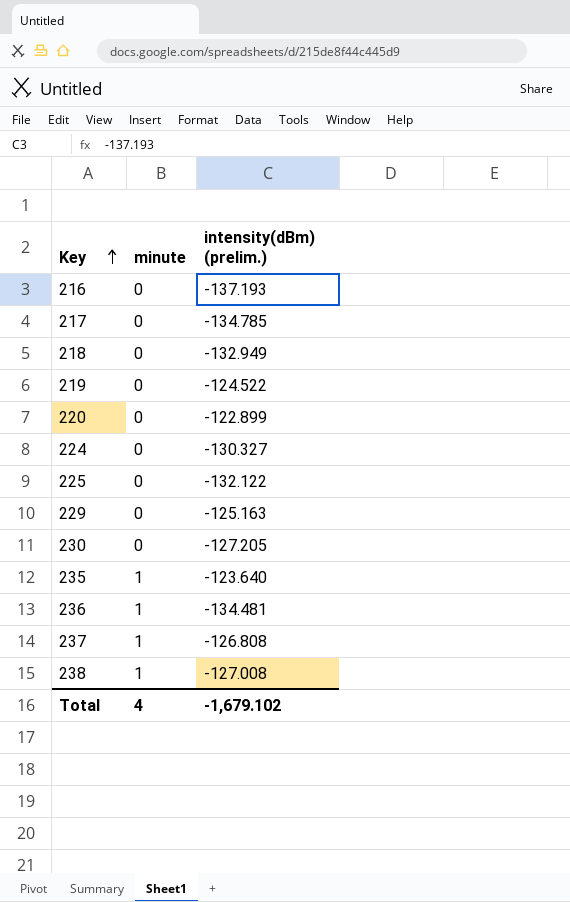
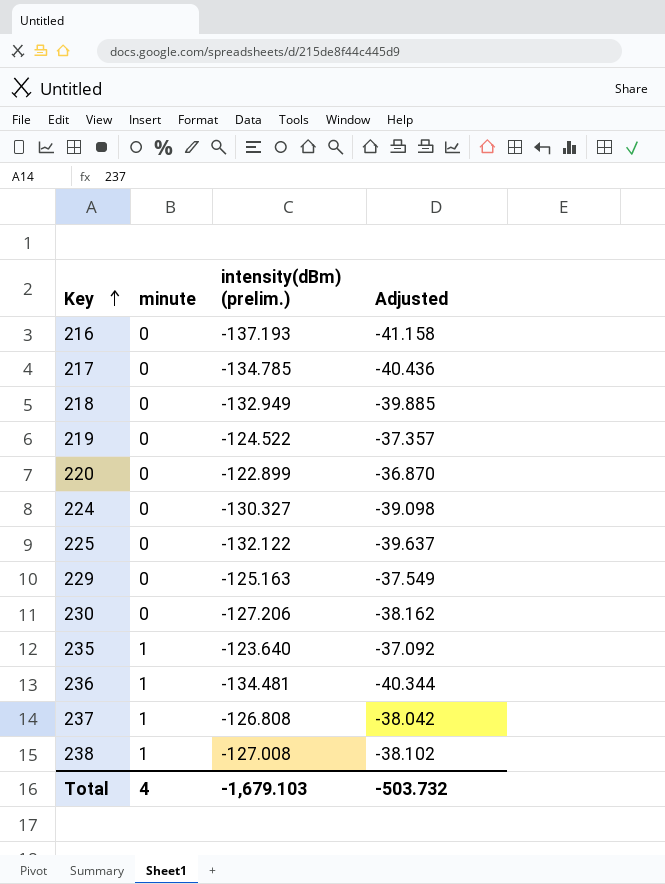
column Adjusted | formula: none -> [intensity(dBm) (prelim.)] * 0.3
230 | intensity(dBm) (prelim.): -127.205 -> -127.206
Total | intensity(dBm) (prelim.): -1,679.102 -> -1,679.103

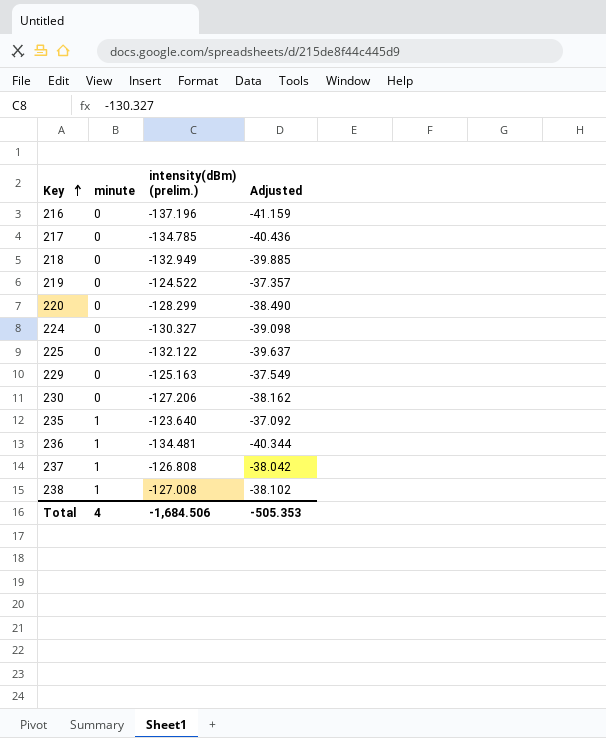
216 | intensity(dBm) (prelim.): -137.193 -> -137.196
216 | Adjusted: -41.158 -> -41.159
220 | intensity(dBm) (prelim.): -122.899 -> -128.299
220 | Adjusted: -36.870 -> -38.490
Total | intensity(dBm) (prelim.): -1,679.103 -> -1,684.506
Total | Adjusted: -503.732 -> -505.353

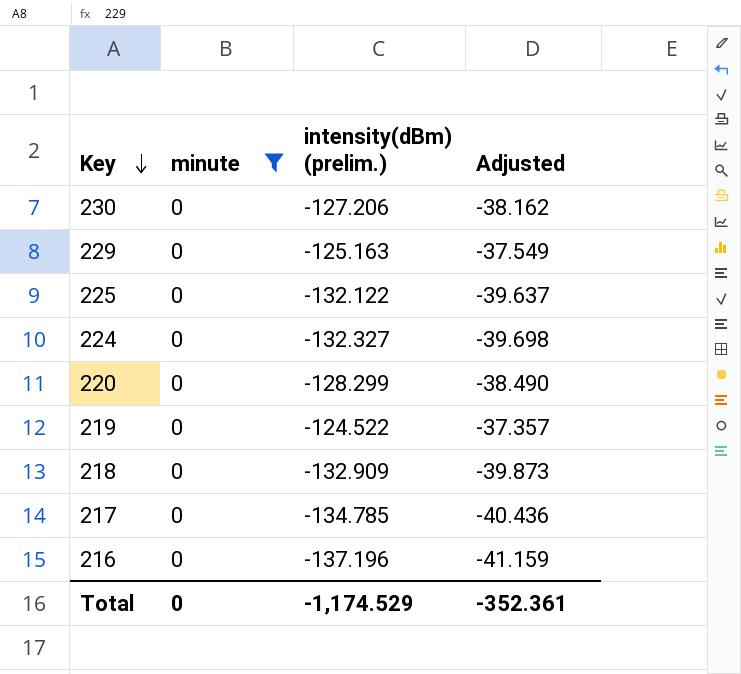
filter: none -> minute = 0
row order: Key ascending -> Key descending
224 | intensity(dBm) (prelim.): -130.327 -> -132.327
224 | Adjusted: -39.098 -> -39.698
218 | intensity(dBm) (prelim.): -132.949 -> -132.909
218 | Adjusted: -39.885 -> -39.873
Total | minute: 4 -> 0
Total | intensity(dBm) (prelim.): -1,684.506 -> -1,174.529
Total | Adjusted: -505.353 -> -352.361

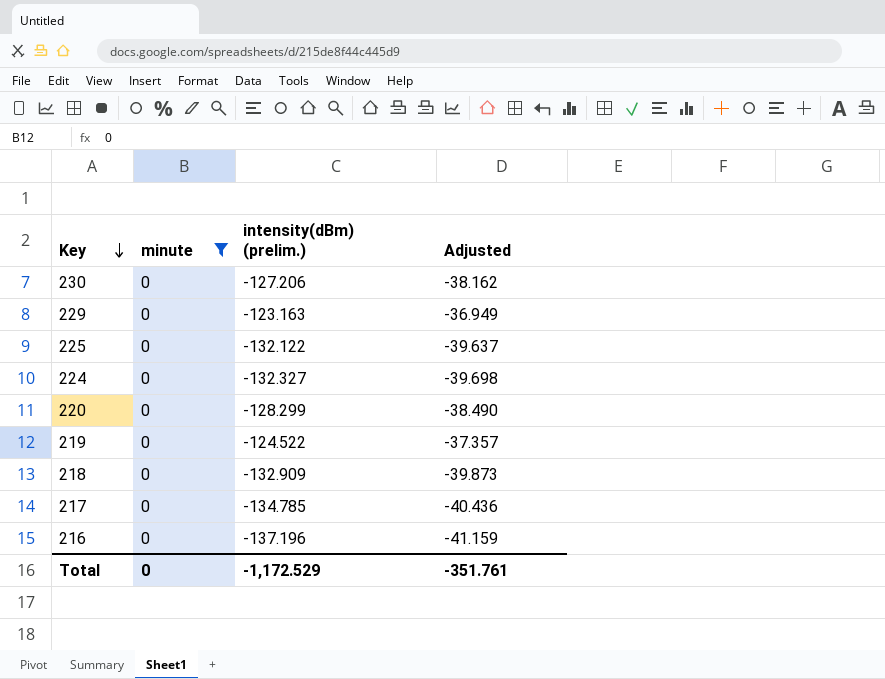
229 | intensity(dBm) (prelim.): -125.163 -> -123.163
229 | Adjusted: -37.549 -> -36.949
Total | intensity(dBm) (prelim.): -1,174.529 -> -1,172.529
Total | Adjusted: -352.361 -> -351.761

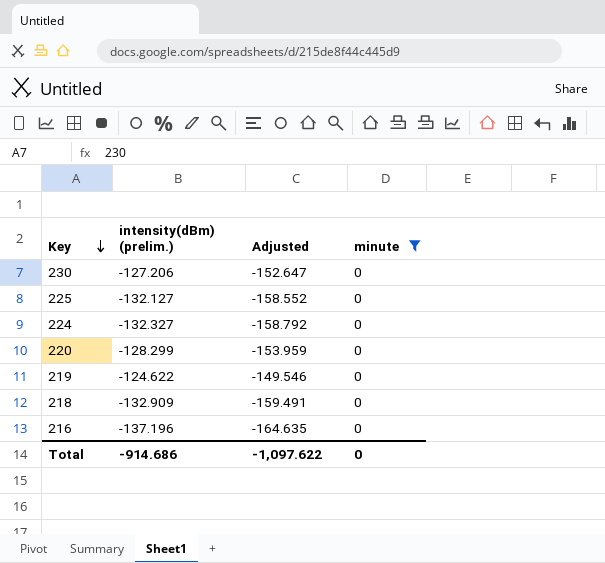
column Adjusted | formula: [intensity(dBm) (prelim.)] * 0.3 -> [intensity(dBm) (prelim.)] * 1.2
column minute | position: 2 -> 4
row 229: 0 | -123.163 | -36.949 -> none
row 217: 0 | -134.785 | -40.436 -> none
225 | intensity(dBm) (prelim.): -132.122 -> -132.127
219 | intensity(dBm) (prelim.): -124.522 -> -124.622
Total | intensity(dBm) (prelim.): -1,172.529 -> -914.686
Total | Adjusted: -351.761 -> -1,097.622

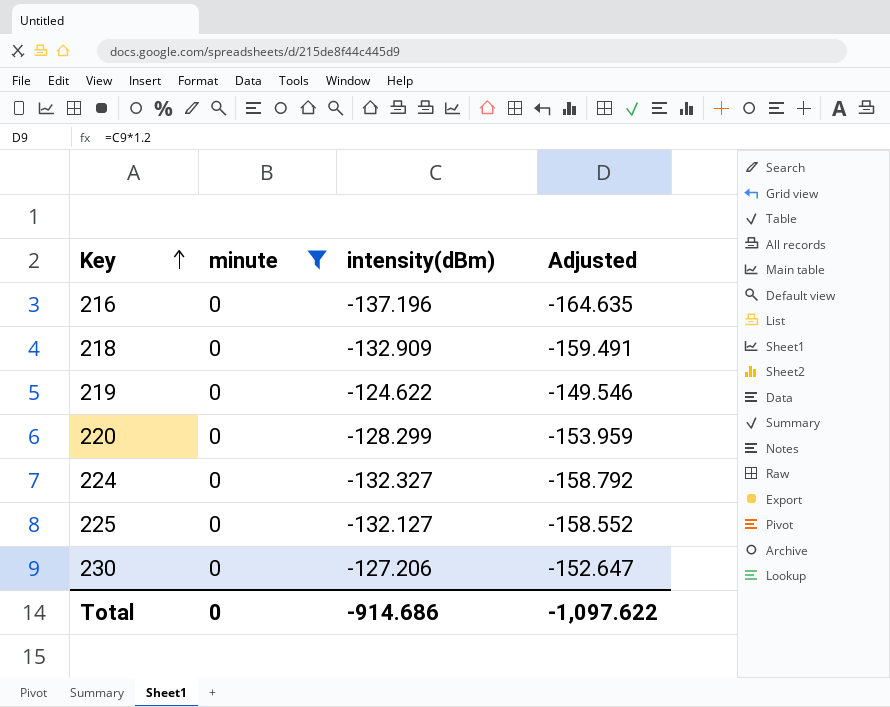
row order: Key descending -> Key ascending
column minute | position: 4 -> 2
column name: intensity(dBm) (prelim.) -> intensity(dBm)

